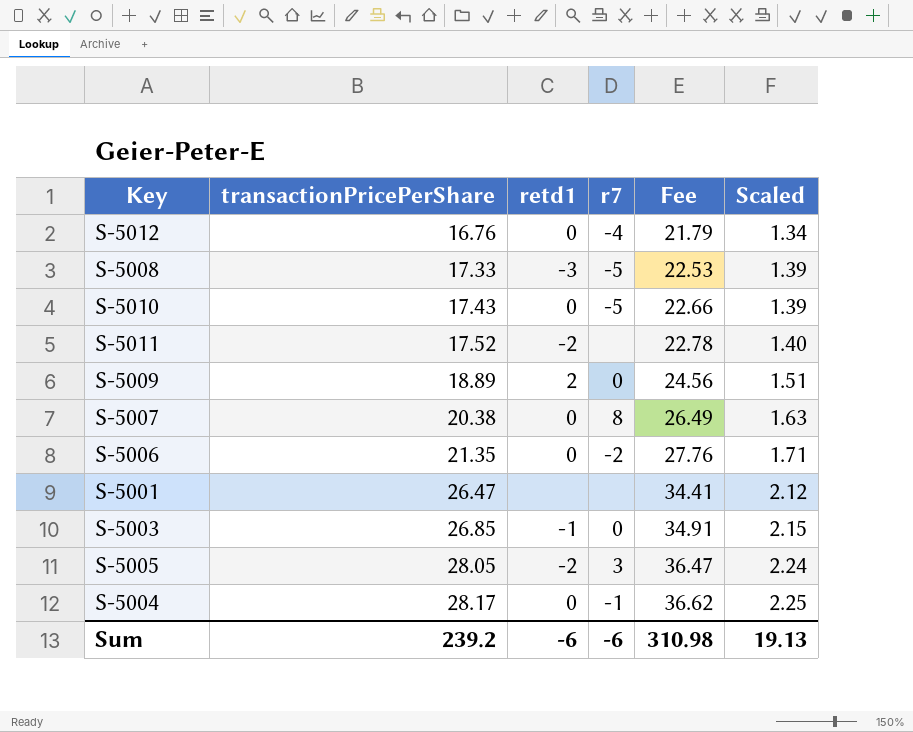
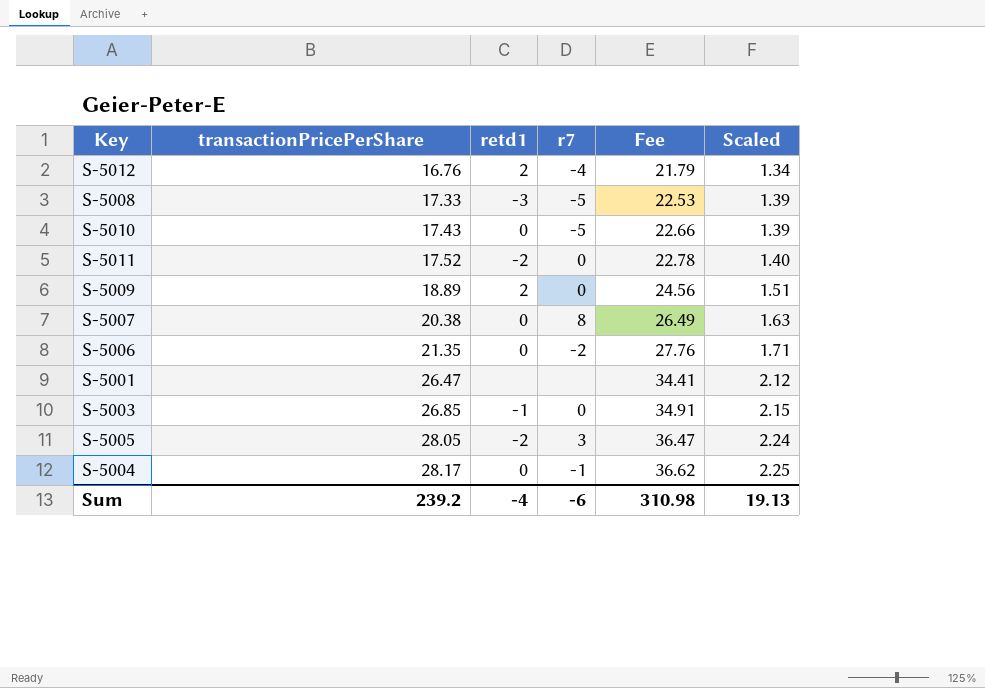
S-5012 | retd1: 0 -> 2
S-5011 | r7: none -> 0
Sum | retd1: -6 -> -4

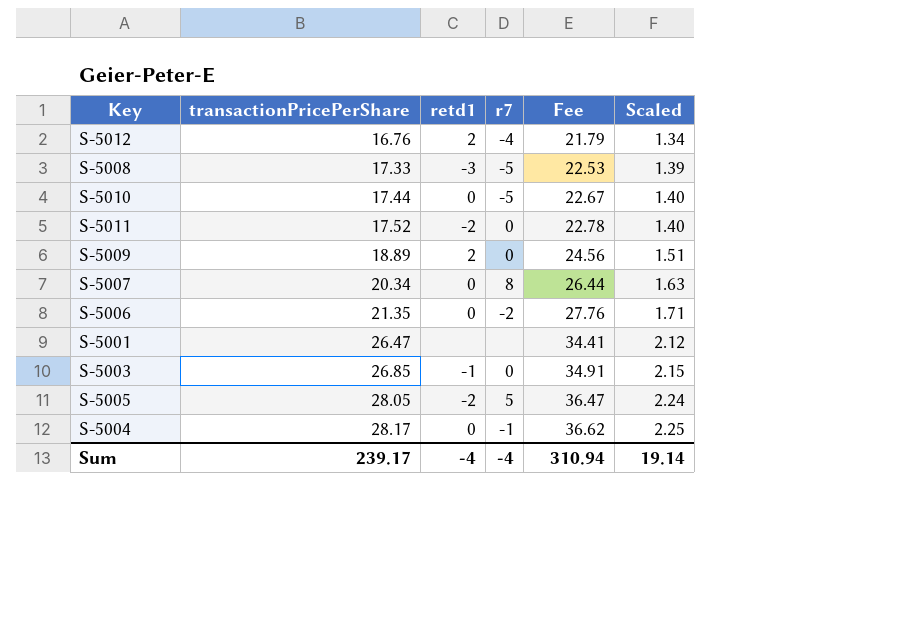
S-5010 | transactionPricePerShare: 17.43 -> 17.44
S-5010 | Fee: 22.66 -> 22.67
S-5010 | Scaled: 1.39 -> 1.40
S-5007 | transactionPricePerShare: 20.38 -> 20.34
S-5007 | Fee: 26.49 -> 26.44
S-5005 | r7: 3 -> 5
Sum | transactionPricePerShare: 239.2 -> 239.17
Sum | r7: -6 -> -4
Sum | Fee: 310.98 -> 310.94
Sum | Scaled: 19.13 -> 19.14

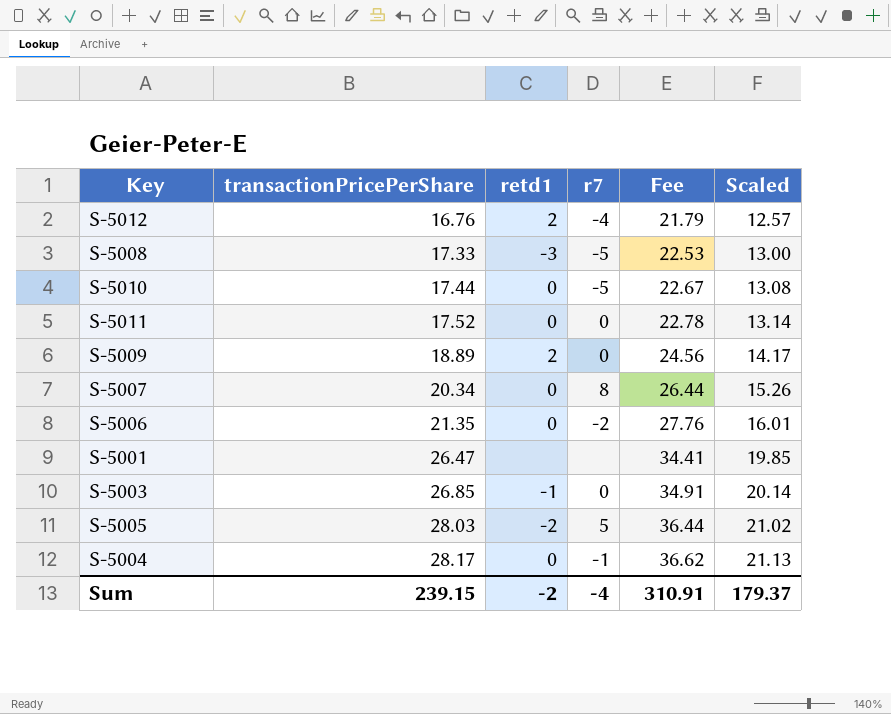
column Scaled | formula: [transactionPricePerShare] * 0.08 -> [transactionPricePerShare] * 0.75
S-5011 | retd1: -2 -> 0
S-5005 | transactionPricePerShare: 28.05 -> 28.03
S-5005 | Fee: 36.47 -> 36.44
Sum | transactionPricePerShare: 239.17 -> 239.15
Sum | retd1: -4 -> -2
Sum | Fee: 310.94 -> 310.91
Sum | Scaled: 19.14 -> 179.37

